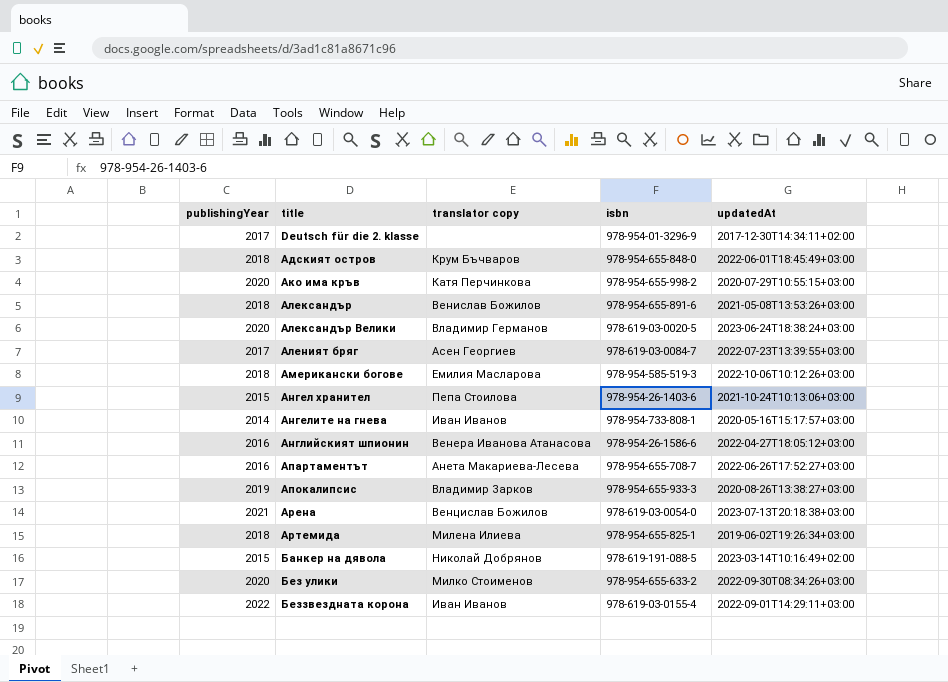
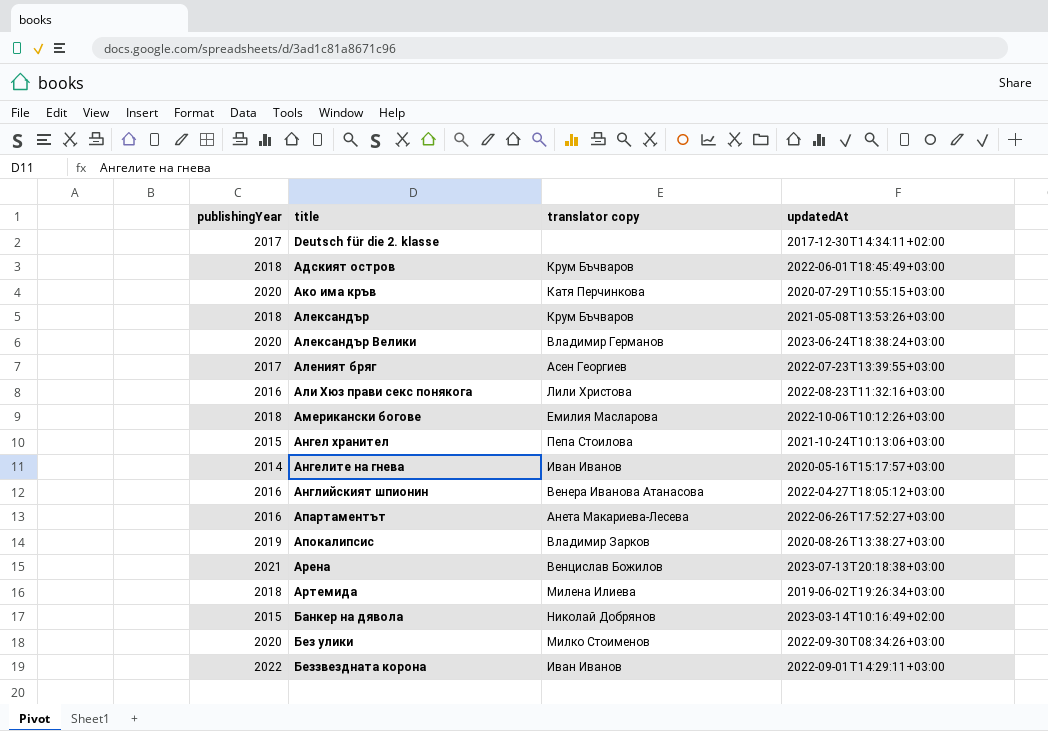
column isbn | position: 4 -> none
Александър | translator copy: Венислав Божилов -> Крум Бъчваров
row Али Хюз прави секс понякога: none -> 2016 | Лили Христова | 2022-08-23T11:32:16+03:00

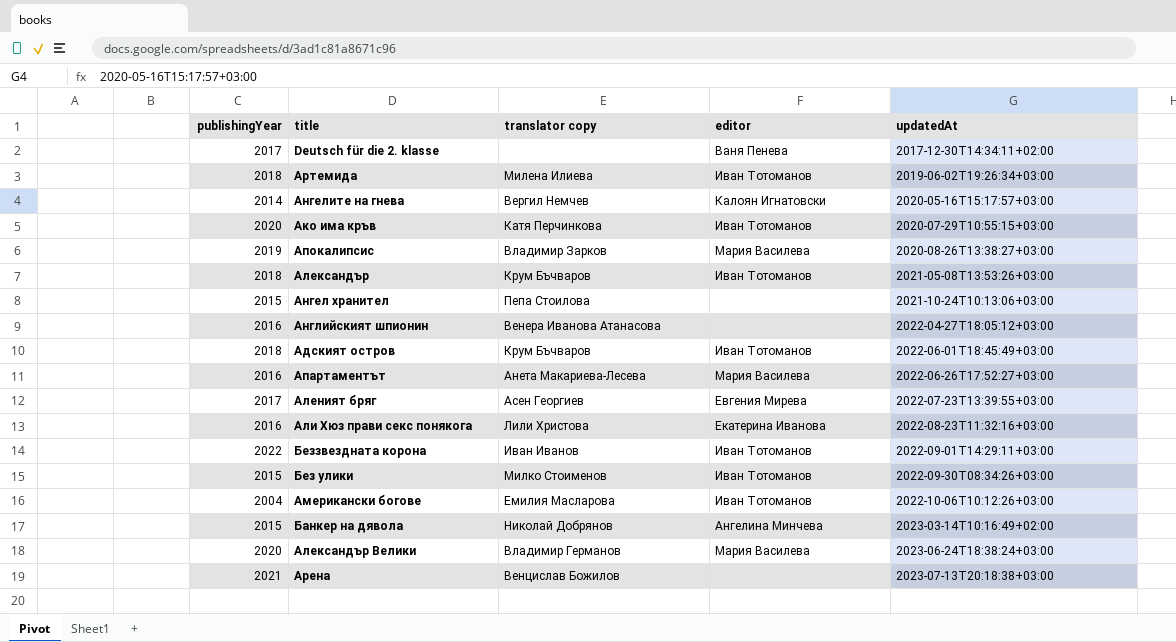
row order: title ascending -> updatedAt ascending
column editor | position: none -> 4
Ангелите на гнева | translator copy: Иван Иванов -> Вергил Немчев
Без улики | publishingYear: 2020 -> 2015
Американски богове | publishingYear: 2018 -> 2004

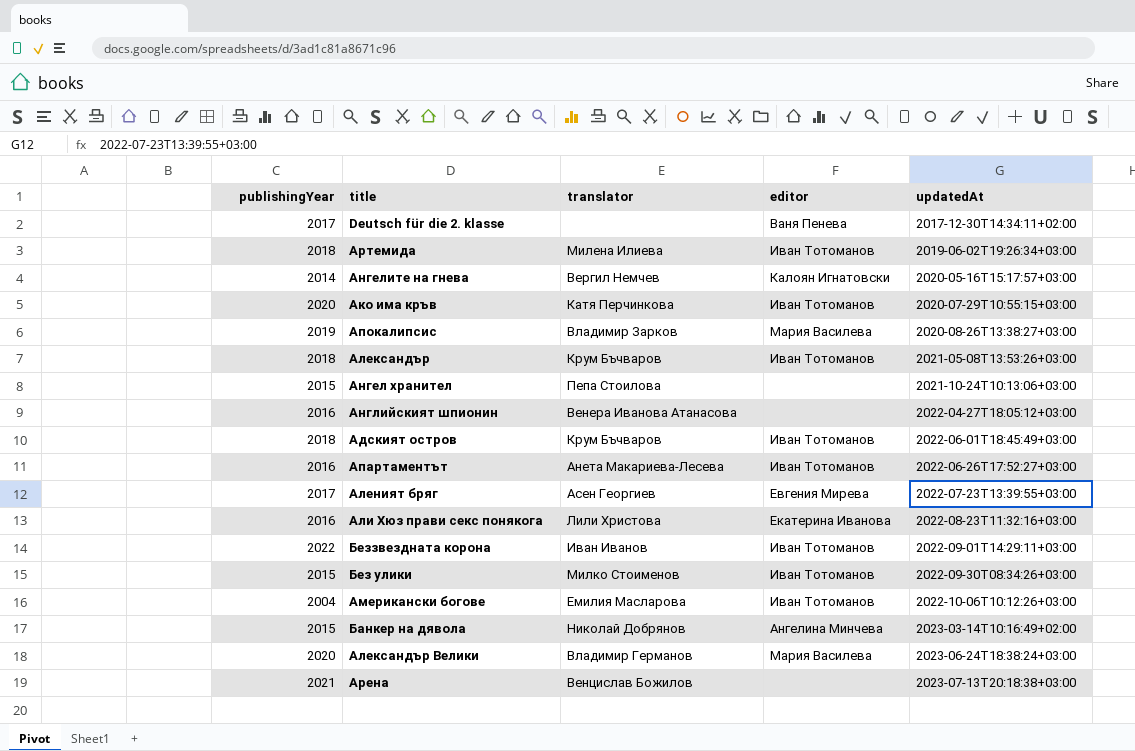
column name: translator copy -> translator
Апартаментът | editor: Мария Василева -> Иван Тотоманов

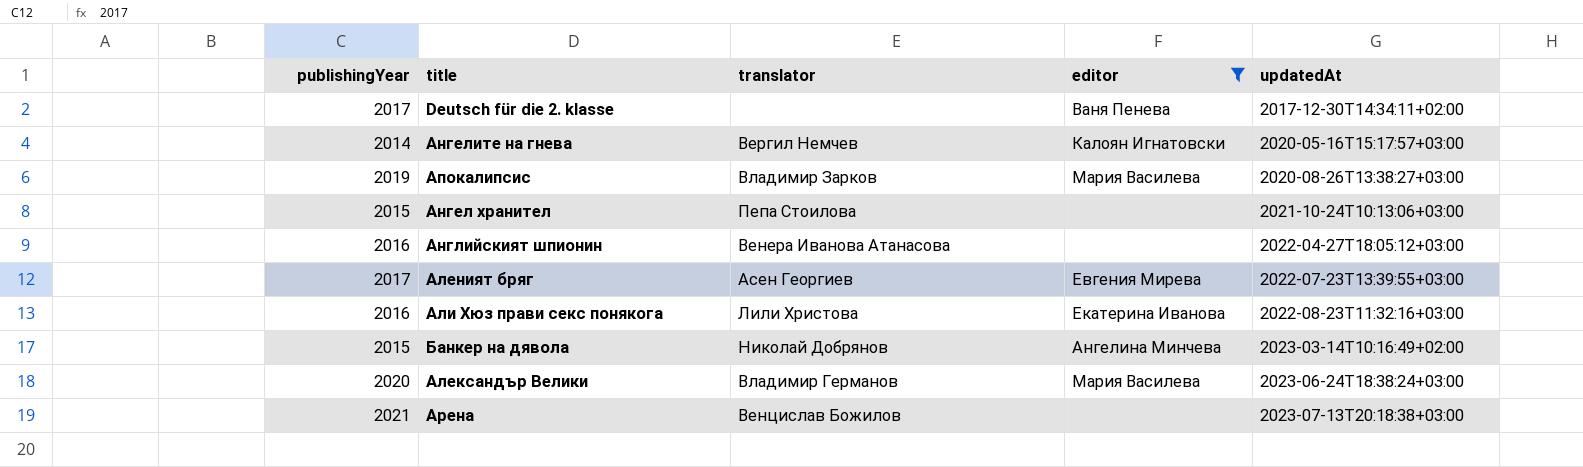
filter: none -> editor != Иван Тотоманов

